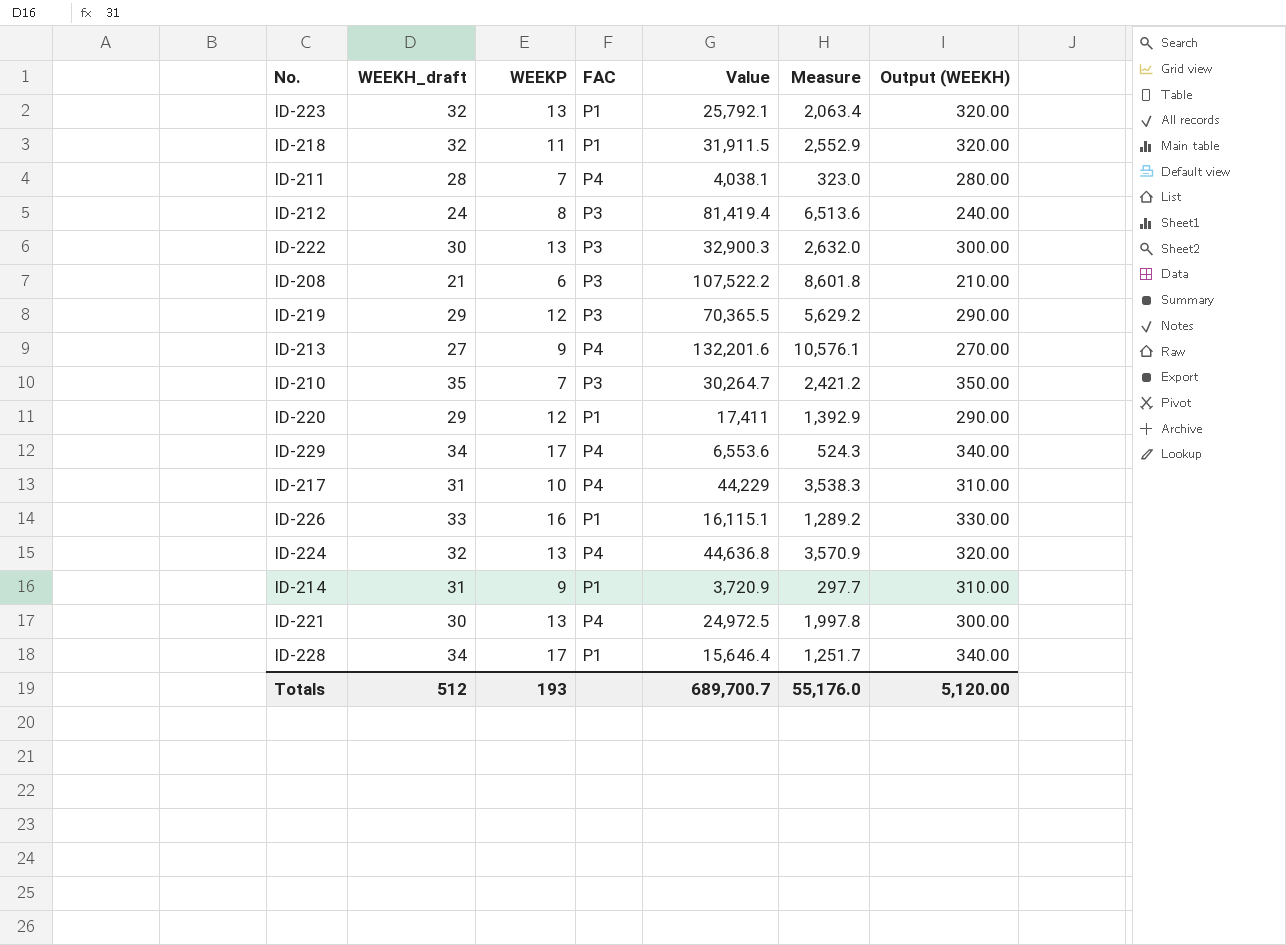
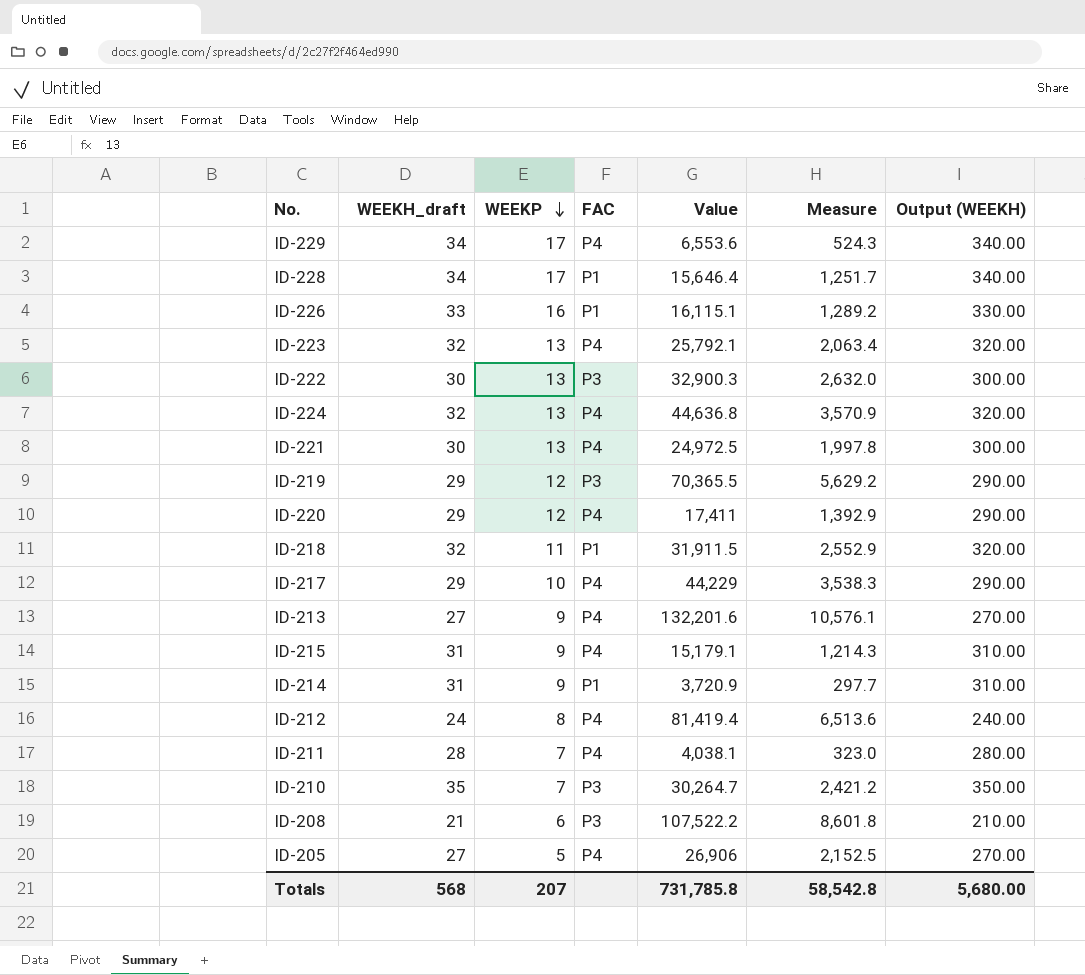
row order: none -> WEEKP descending
ID-223 | FAC: P1 -> P4
ID-220 | FAC: P1 -> P4
ID-217 | WEEKH_draft: 31 -> 29
ID-217 | Output (WEEKH): 310.00 -> 290.00
row ID-215: none -> 31 | 9 | P4 | 15,179.1 | 1,214.3 | 310.00
ID-212 | FAC: P3 -> P4
row ID-205: none -> 27 | 5 | P4 | 26,906 | 2,152.5 | 270.00
Totals | WEEKH_draft: 512 -> 568
Totals | WEEKP: 193 -> 207
Totals | Value: 689,700.7 -> 731,785.8
Totals | Measure: 55,176.0 -> 58,542.8
Totals | Output (WEEKH): 5,120.00 -> 5,680.00

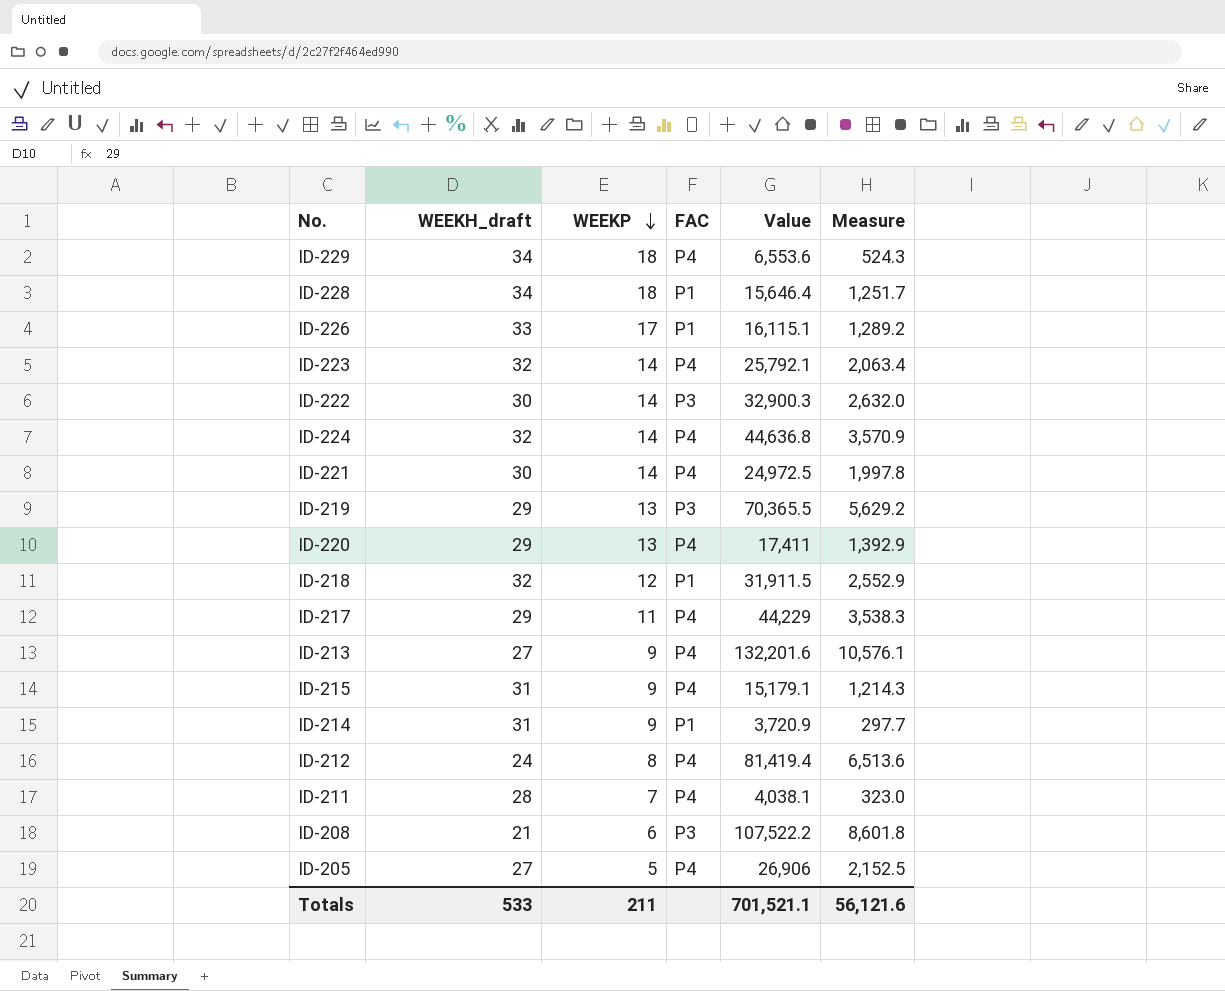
column Output (WEEKH) | formula: [WEEKH_draft] * 10 -> none
row ID-210: 35 | 7 | P3 | 30,264.7 | 2,421.2 | 350.00 -> none
ID-229 | WEEKP: 17 -> 18
ID-228 | WEEKP: 17 -> 18
ID-226 | WEEKP: 16 -> 17
ID-223 | WEEKP: 13 -> 14
ID-222 | WEEKP: 13 -> 14
ID-224 | WEEKP: 13 -> 14
ID-221 | WEEKP: 13 -> 14
ID-219 | WEEKP: 12 -> 13
ID-220 | WEEKP: 12 -> 13
ID-218 | WEEKP: 11 -> 12
ID-217 | WEEKP: 10 -> 11
Totals | WEEKH_draft: 568 -> 533
Totals | WEEKP: 207 -> 211
Totals | Value: 731,785.8 -> 701,521.1
Totals | Measure: 58,542.8 -> 56,121.6

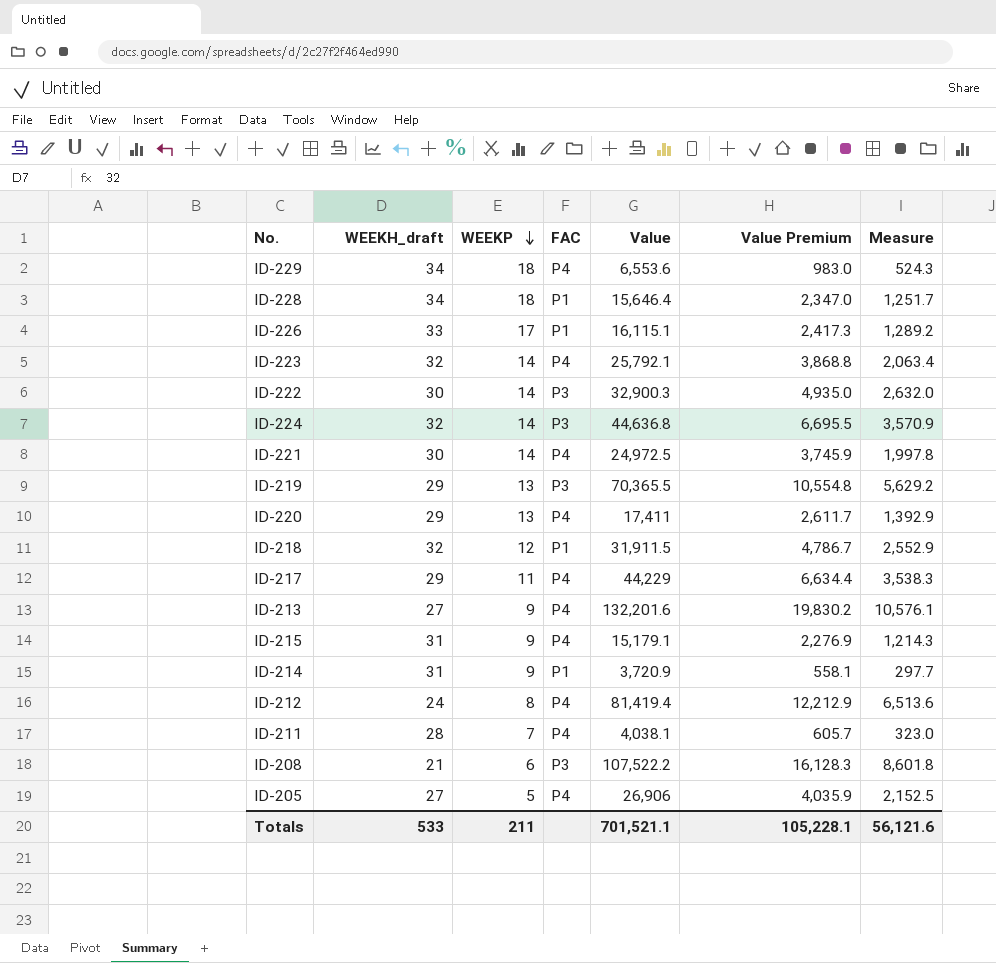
column Value Premium | formula: none -> [Value] * 0.15
ID-224 | FAC: P4 -> P3

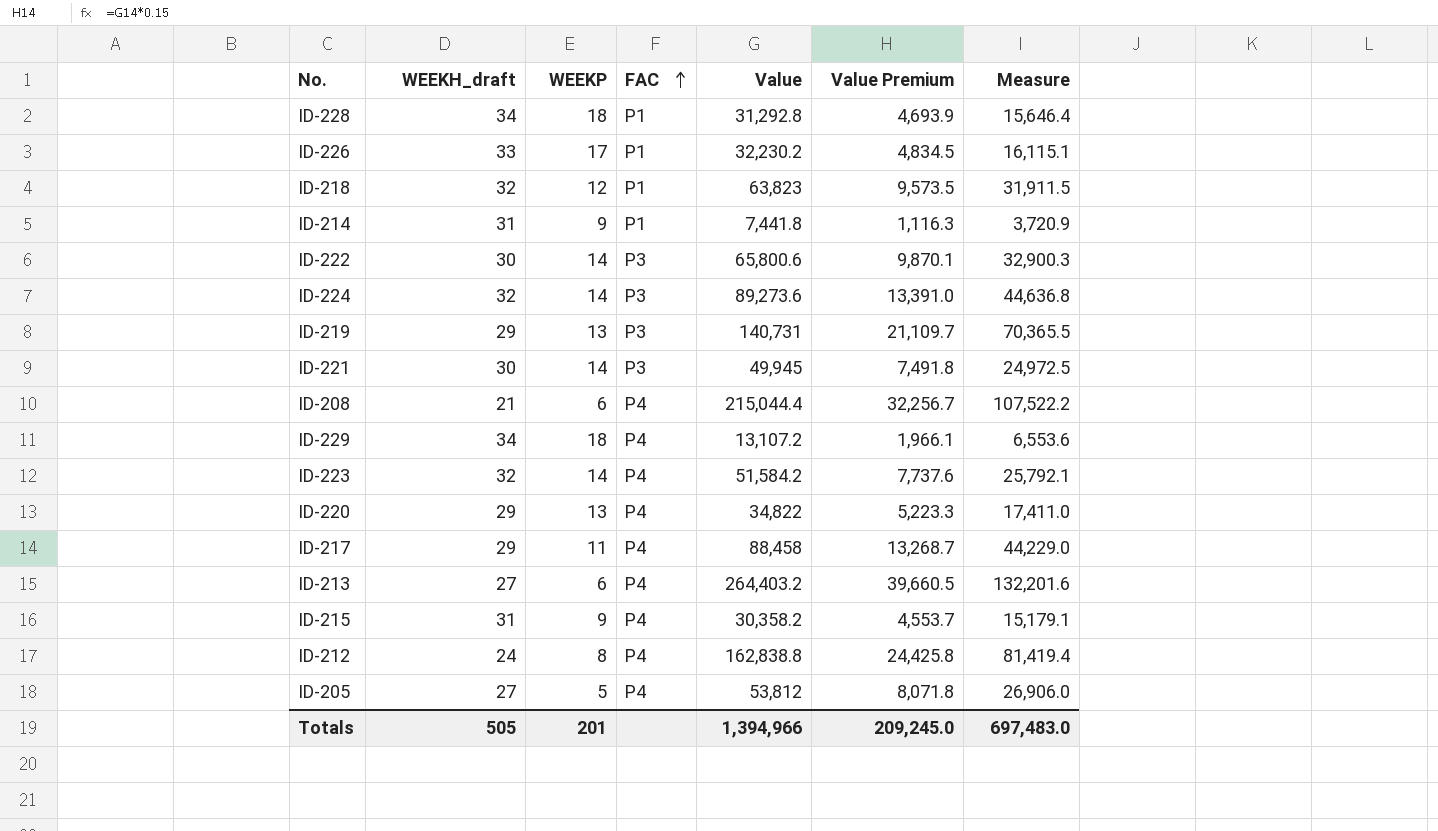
row order: WEEKP descending -> FAC ascending
column Measure | formula: [Value] * 0.08 -> [Value] * 0.5
row ID-211: 28 | 7 | P4 | 4,038.1 | 605.7 | 323.0 -> none
ID-228 | Value: 15,646.4 -> 31,292.8
ID-228 | Value Premium: 2,347.0 -> 4,693.9
ID-226 | Value: 16,115.1 -> 32,230.2
ID-226 | Value Premium: 2,417.3 -> 4,834.5
ID-218 | Value: 31,911.5 -> 63,823
ID-218 | Value Premium: 4,786.7 -> 9,573.5
ID-214 | Value: 3,720.9 -> 7,441.8
ID-214 | Value Premium: 558.1 -> 1,116.3
ID-222 | Value: 32,900.3 -> 65,800.6
ID-222 | Value Premium: 4,935.0 -> 9,870.1
ID-224 | Value: 44,636.8 -> 89,273.6
ID-224 | Value Premium: 6,695.5 -> 13,391.0
ID-219 | Value: 70,365.5 -> 140,731
ID-219 | Value Premium: 10,554.8 -> 21,109.7
ID-221 | FAC: P4 -> P3
ID-221 | Value: 24,972.5 -> 49,945
ID-221 | Value Premium: 3,745.9 -> 7,491.8
ID-208 | FAC: P3 -> P4
ID-208 | Value: 107,522.2 -> 215,044.4
ID-208 | Value Premium: 16,128.3 -> 32,256.7
ID-229 | Value: 6,553.6 -> 13,107.2
ID-229 | Value Premium: 983.0 -> 1,966.1
ID-223 | Value: 25,792.1 -> 51,584.2
ID-223 | Value Premium: 3,868.8 -> 7,737.6
ID-220 | Value: 17,411 -> 34,822
ID-220 | Value Premium: 2,611.7 -> 5,223.3
ID-217 | Value: 44,229 -> 88,458
ID-217 | Value Premium: 6,634.4 -> 13,268.7
ID-213 | WEEKP: 9 -> 6
ID-213 | Value: 132,201.6 -> 264,403.2
ID-213 | Value Premium: 19,830.2 -> 39,660.5
ID-215 | Value: 15,179.1 -> 30,358.2
ID-215 | Value Premium: 2,276.9 -> 4,553.7
ID-212 | Value: 81,419.4 -> 162,838.8
ID-212 | Value Premium: 12,212.9 -> 24,425.8
ID-205 | Value: 26,906 -> 53,812
ID-205 | Value Premium: 4,035.9 -> 8,071.8
Totals | WEEKH_draft: 533 -> 505
Totals | WEEKP: 211 -> 201
Totals | Value: 701,521.1 -> 1,394,966
Totals | Value Premium: 105,228.1 -> 209,245.0
Totals | Measure: 56,121.6 -> 697,483.0

